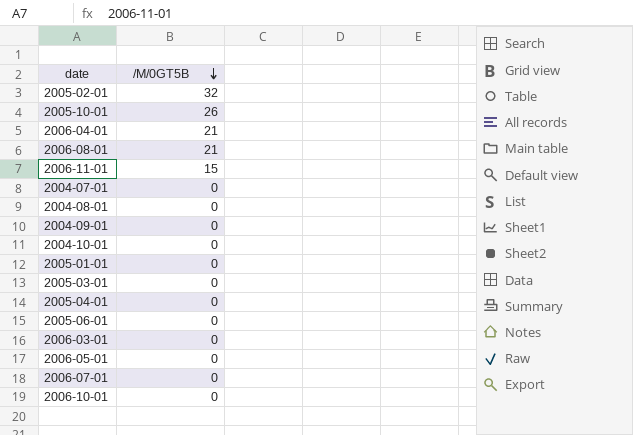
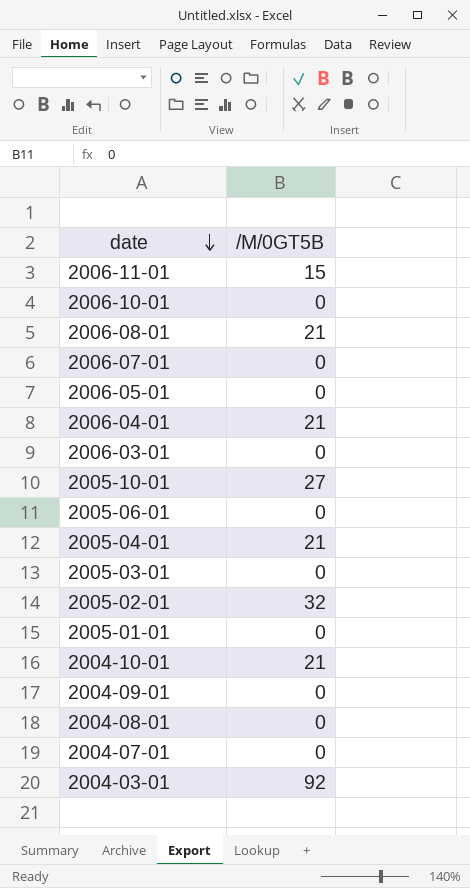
row order: /M/0GT5B descending -> date descending
2005-10-01 | /M/0GT5B: 26 -> 27
2005-04-01 | /M/0GT5B: 0 -> 21
2004-10-01 | /M/0GT5B: 0 -> 21
row 2004-03-01: none -> 92

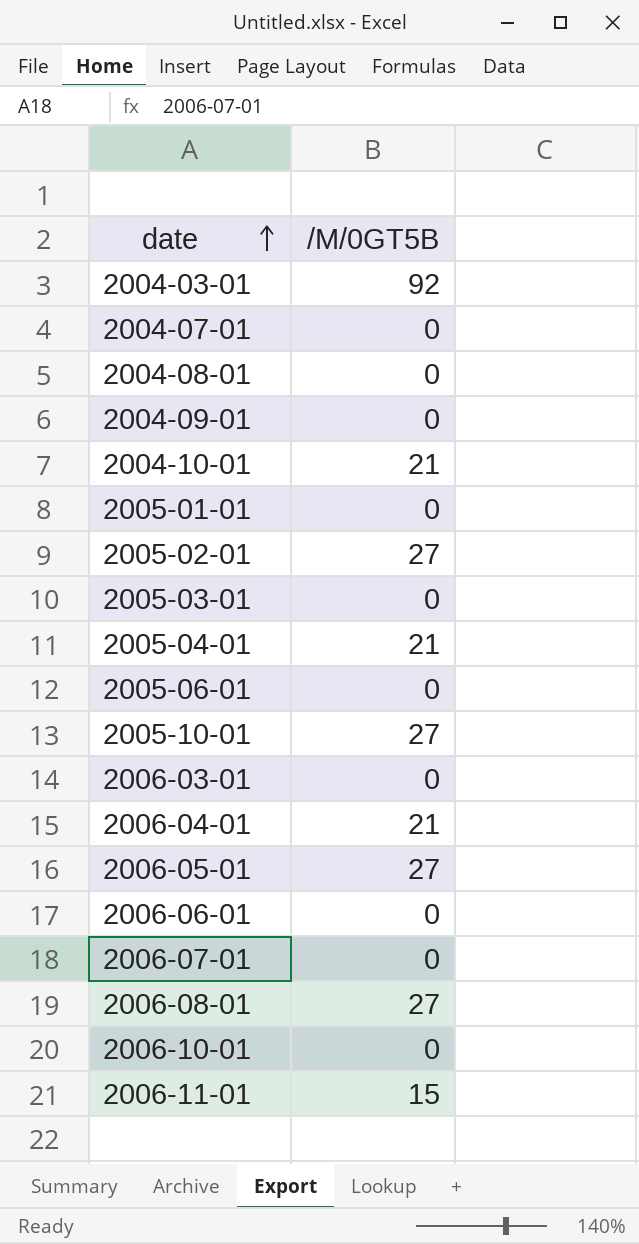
row order: date descending -> date ascending
2005-02-01 | /M/0GT5B: 32 -> 27
2006-05-01 | /M/0GT5B: 0 -> 27
row 2006-06-01: none -> 0
2006-08-01 | /M/0GT5B: 21 -> 27

